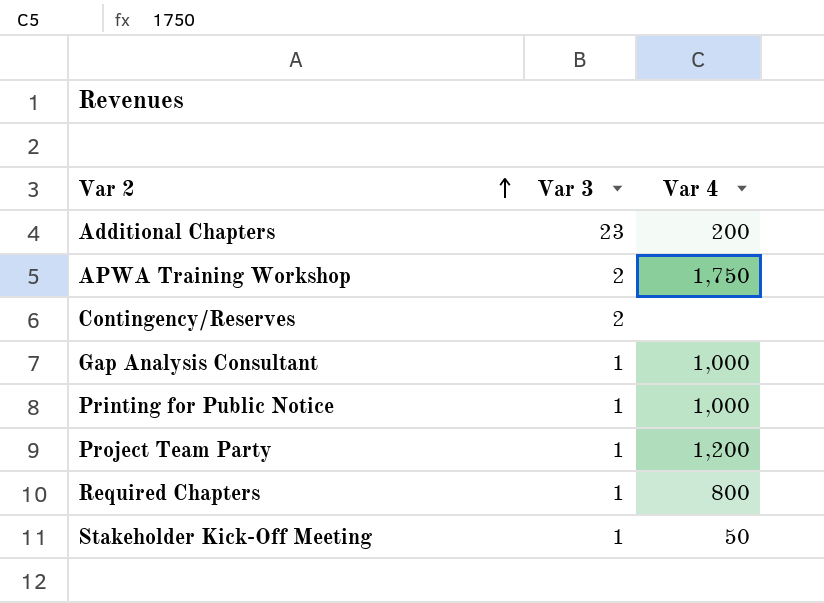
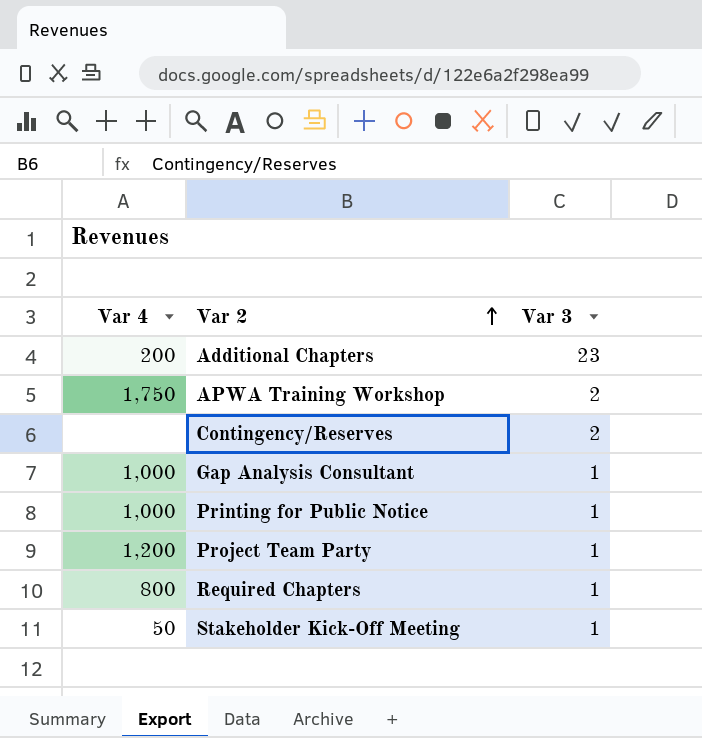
column Var 4 | position: 3 -> 1

